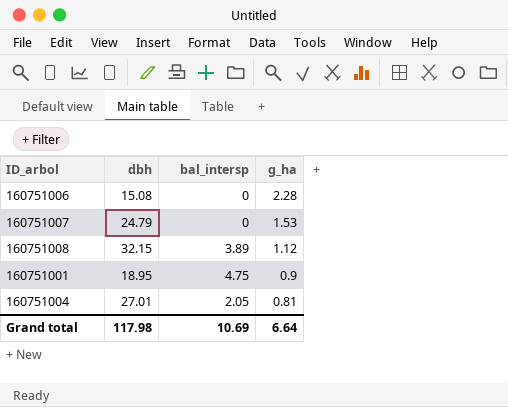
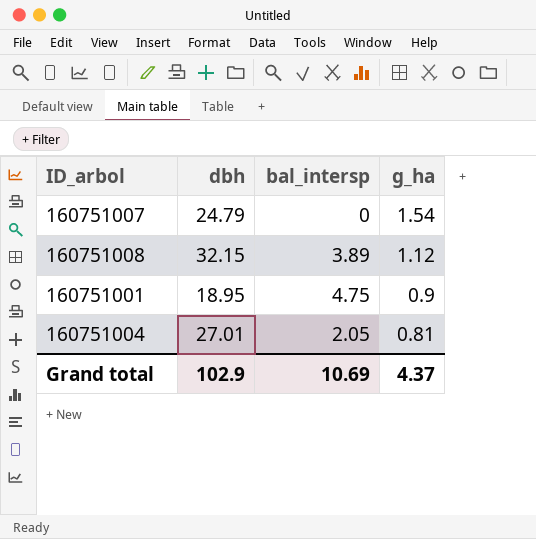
row 160751006: 15.08 | 0 | 2.28 -> none
160751007 | g_ha: 1.53 -> 1.54
Grand total | dbh: 117.98 -> 102.9
Grand total | g_ha: 6.64 -> 4.37

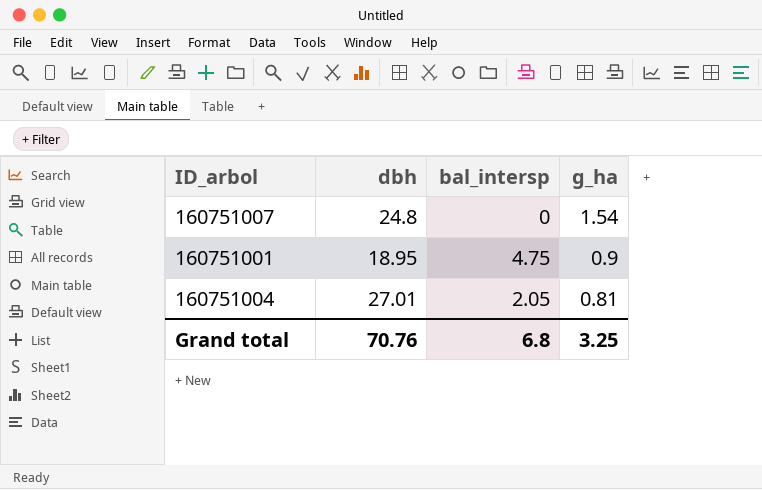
row 160751008: 32.15 | 3.89 | 1.12 -> none
160751007 | dbh: 24.79 -> 24.8
Grand total | dbh: 102.9 -> 70.76
Grand total | bal_intersp: 10.69 -> 6.8
Grand total | g_ha: 4.37 -> 3.25

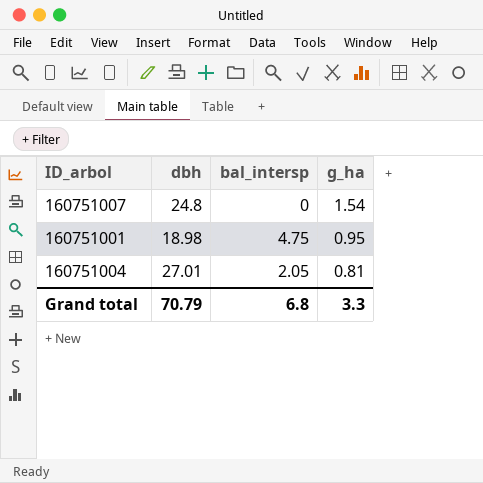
160751001 | dbh: 18.95 -> 18.98
160751001 | g_ha: 0.9 -> 0.95
Grand total | dbh: 70.76 -> 70.79
Grand total | g_ha: 3.25 -> 3.3

